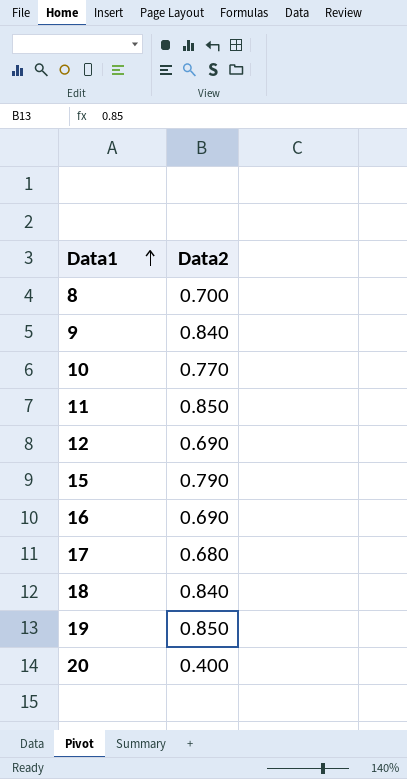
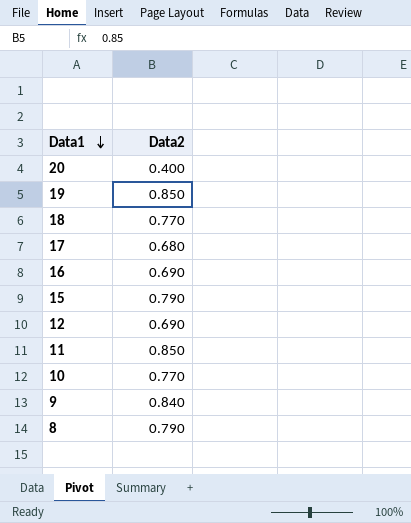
row order: Data1 ascending -> Data1 descending
18 | Data2: 0.840 -> 0.770
8 | Data2: 0.700 -> 0.790

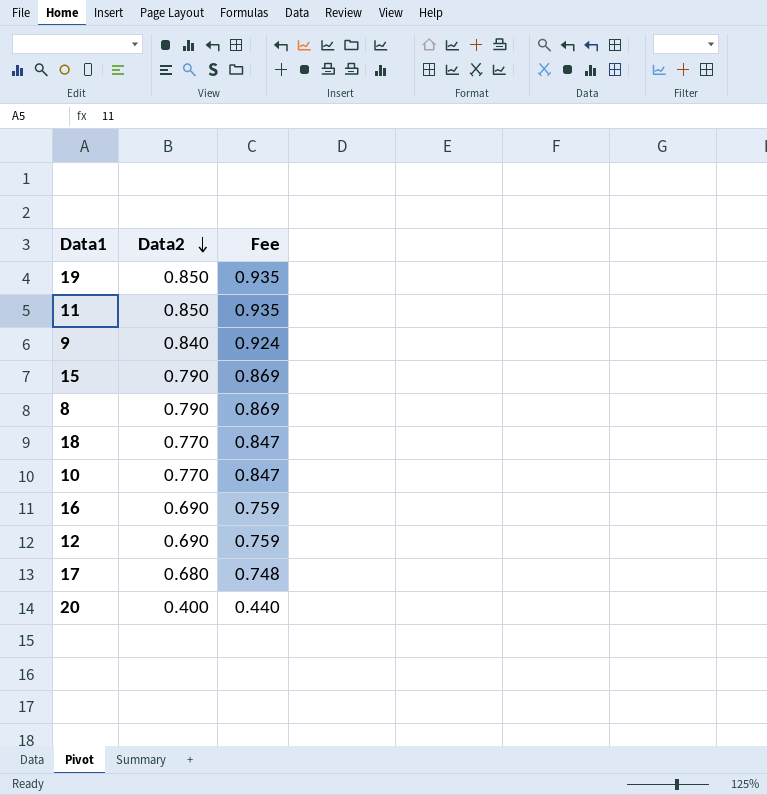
row order: Data1 descending -> Data2 descending
column Fee | formula: none -> [Data2] * 1.1

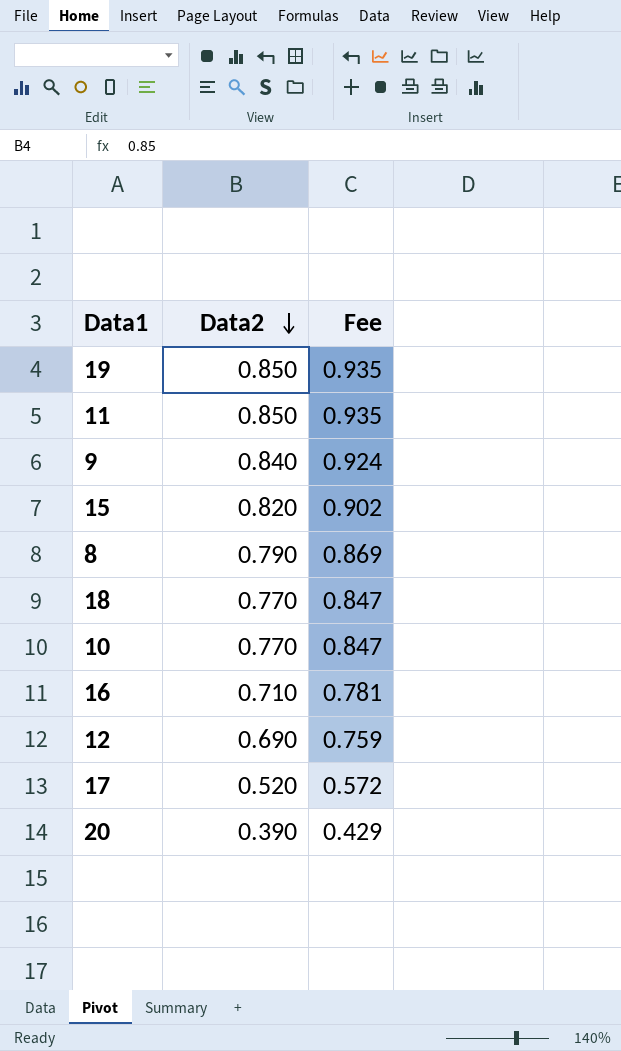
15 | Data2: 0.790 -> 0.820
15 | Fee: 0.869 -> 0.902
16 | Data2: 0.690 -> 0.710
16 | Fee: 0.759 -> 0.781
17 | Data2: 0.680 -> 0.520
17 | Fee: 0.748 -> 0.572
20 | Data2: 0.400 -> 0.390
20 | Fee: 0.440 -> 0.429

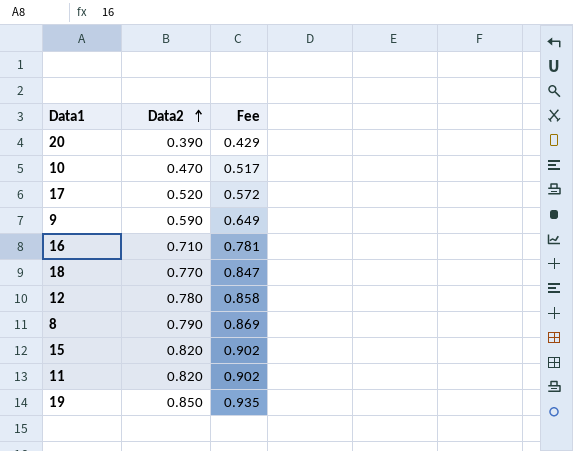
row order: Data2 descending -> Data2 ascending
10 | Data2: 0.770 -> 0.470
10 | Fee: 0.847 -> 0.517
9 | Data2: 0.840 -> 0.590
9 | Fee: 0.924 -> 0.649
12 | Data2: 0.690 -> 0.780
12 | Fee: 0.759 -> 0.858
11 | Data2: 0.850 -> 0.820
11 | Fee: 0.935 -> 0.902

